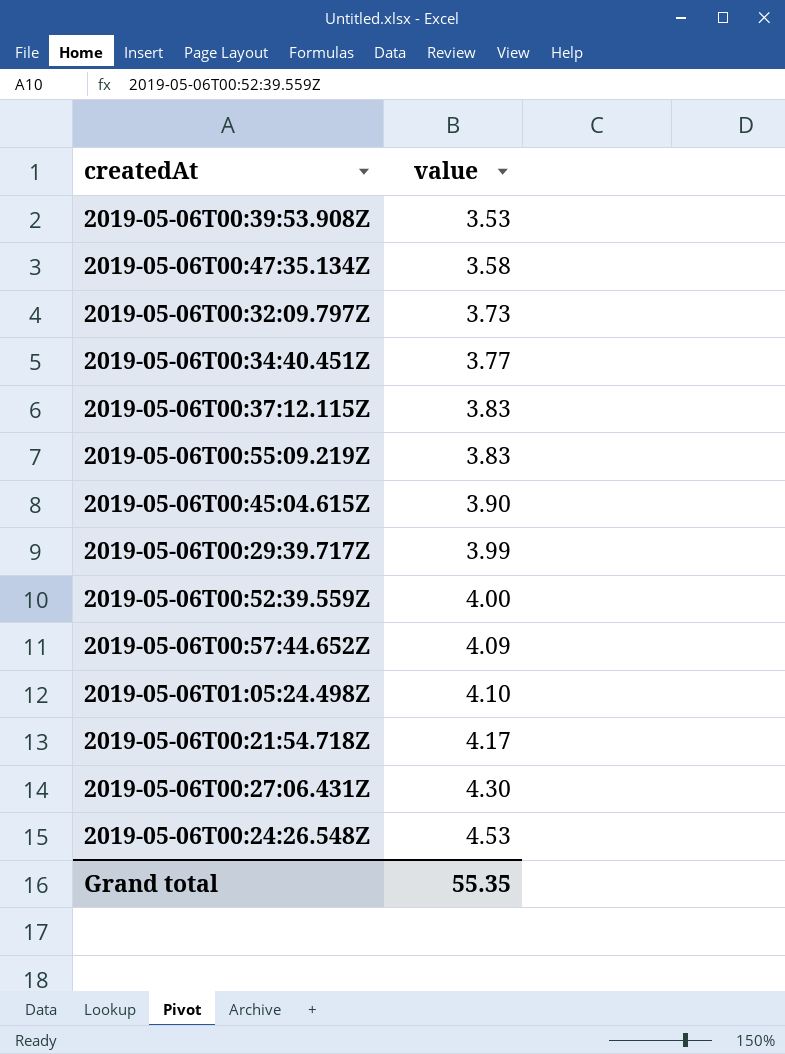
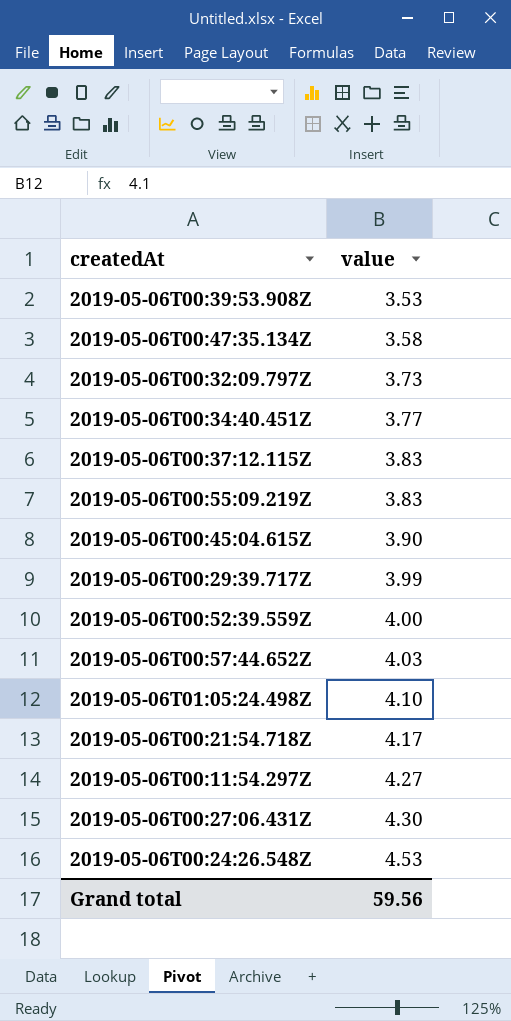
2019-05-06T00:57:44.652Z | value: 4.09 -> 4.03
row 2019-05-06T00:11:54.297Z: none -> 4.27
Grand total | value: 55.35 -> 59.56

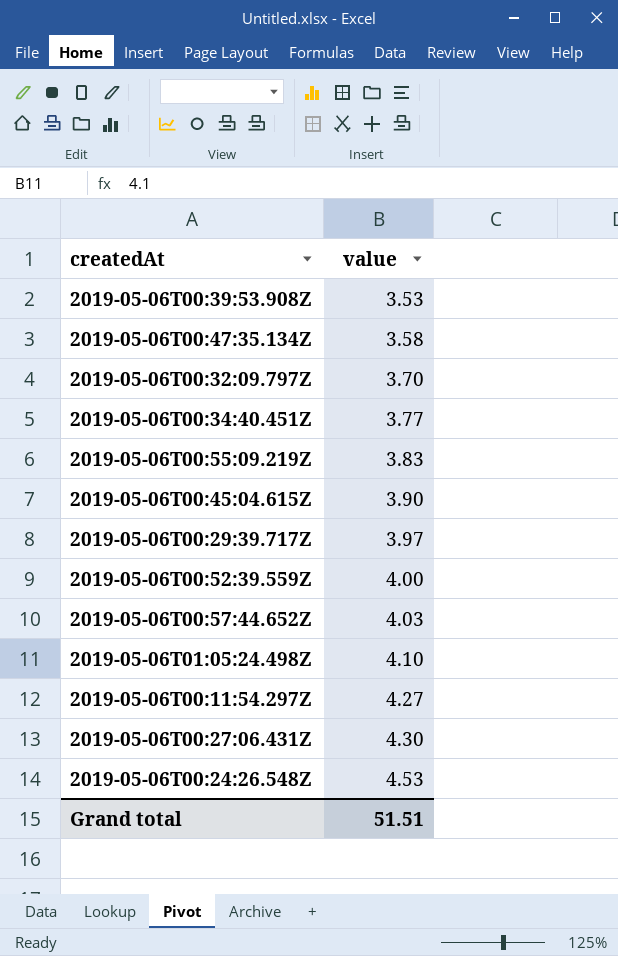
row 2019-05-06T00:37:12.115Z: 3.83 -> none
row 2019-05-06T00:21:54.718Z: 4.17 -> none
2019-05-06T00:32:09.797Z | value: 3.73 -> 3.70
2019-05-06T00:29:39.717Z | value: 3.99 -> 3.97
Grand total | value: 59.56 -> 51.51

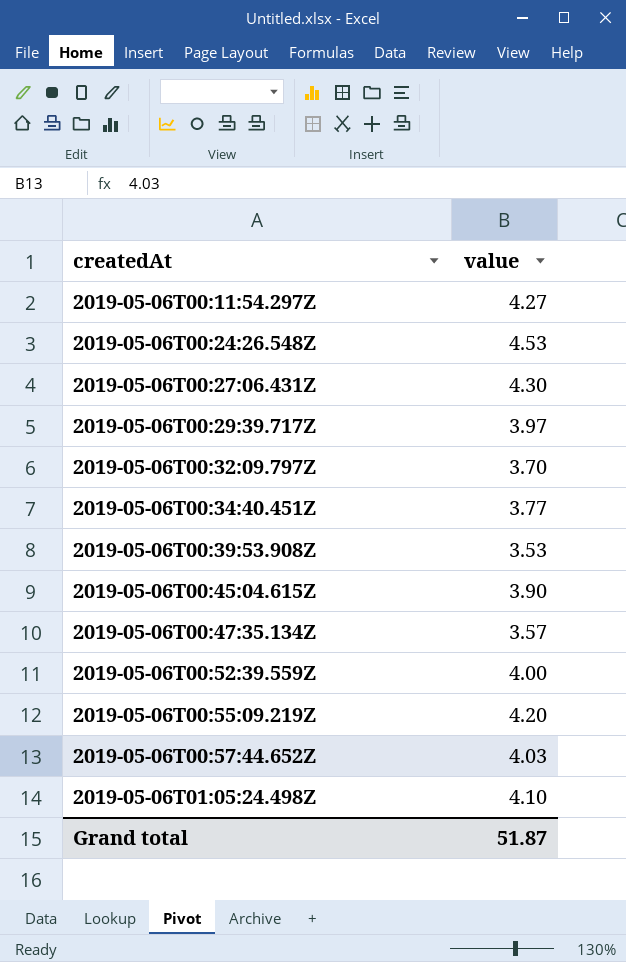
row order: value ascending -> createdAt ascending
2019-05-06T00:47:35.134Z | value: 3.58 -> 3.57
2019-05-06T00:55:09.219Z | value: 3.83 -> 4.20
Grand total | value: 51.51 -> 51.87

